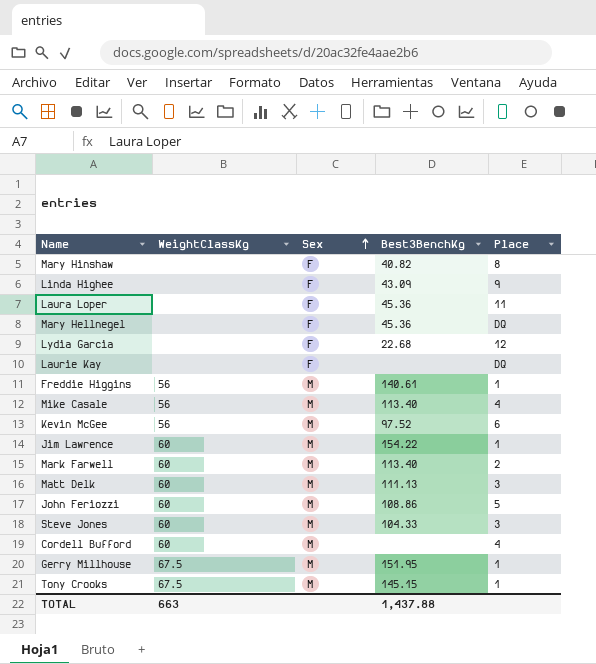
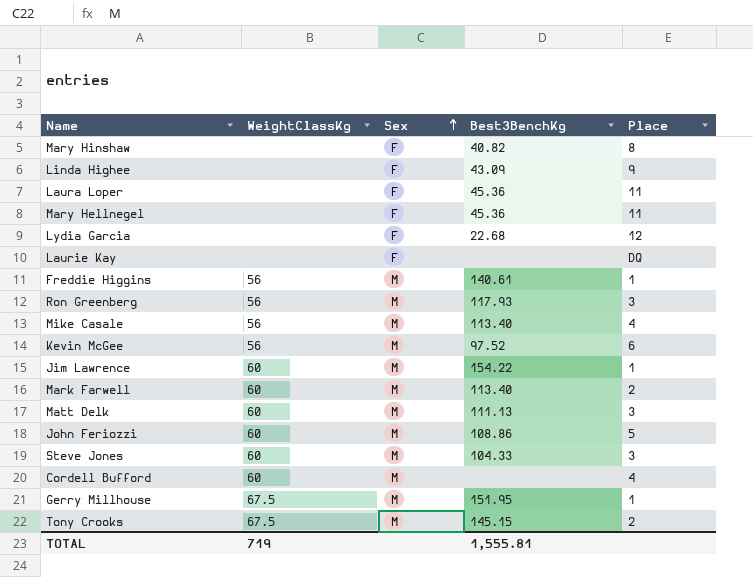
Mary Hellnegel | Place: DQ -> 11
row Ron Greenberg: none -> 56 | M | 117.93 | 3
Tony Crooks | Place: 1 -> 2
TOTAL | WeightClassKg: 663 -> 719
TOTAL | Best3BenchKg: 1,437.88 -> 1,555.81

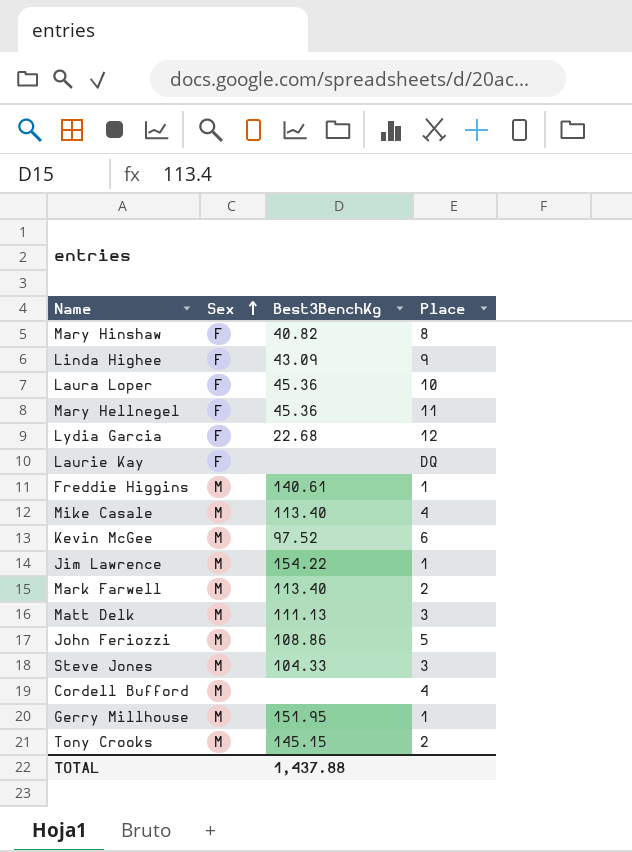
column WeightClassKg | position: 2 -> none
row Ron Greenberg: 56 | M | 117.93 | 3 -> none
Laura Loper | Place: 11 -> 10
TOTAL | Best3BenchKg: 1,555.81 -> 1,437.88

